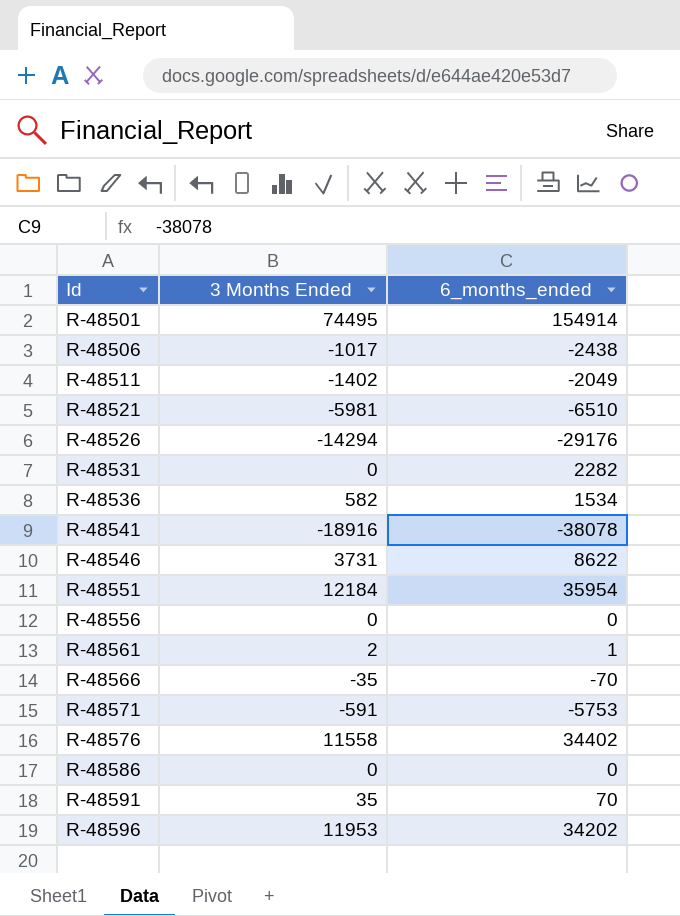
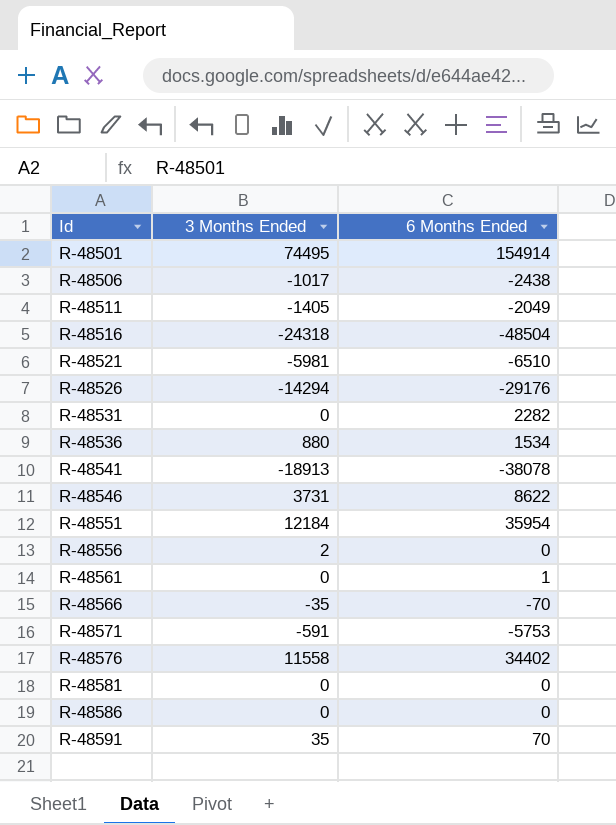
column name: 6_months_ended -> 6 Months Ended
row R-48596: 11953 | 34202 -> none
R-48511 | 3 Months Ended: -1402 -> -1405
row R-48516: none -> -24318 | -48504
R-48536 | 3 Months Ended: 582 -> 880
R-48541 | 3 Months Ended: -18916 -> -18913
R-48556 | 3 Months Ended: 0 -> 2
R-48561 | 3 Months Ended: 2 -> 0
row R-48581: none -> 0 | 0

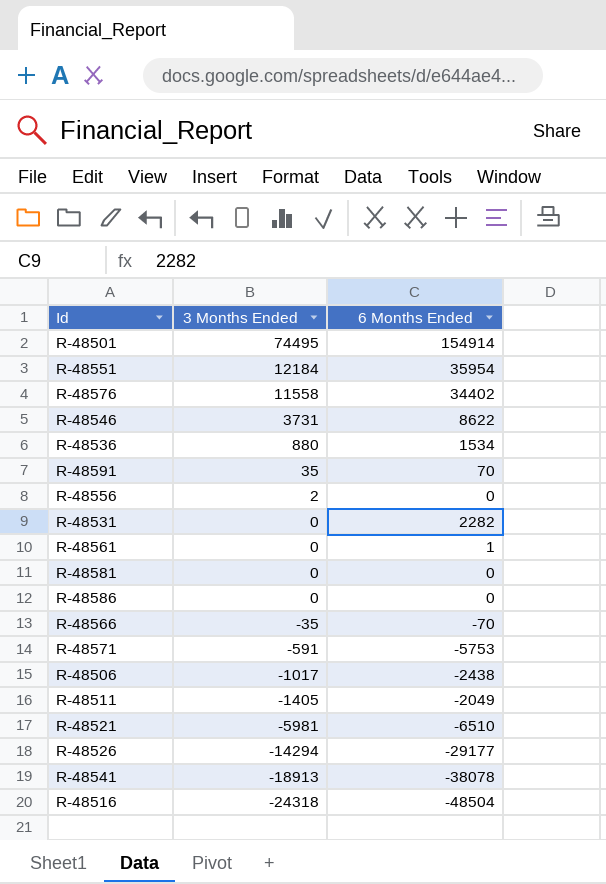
row order: Id ascending -> 3 Months Ended descending
R-48526 | 6 Months Ended: -29176 -> -29177

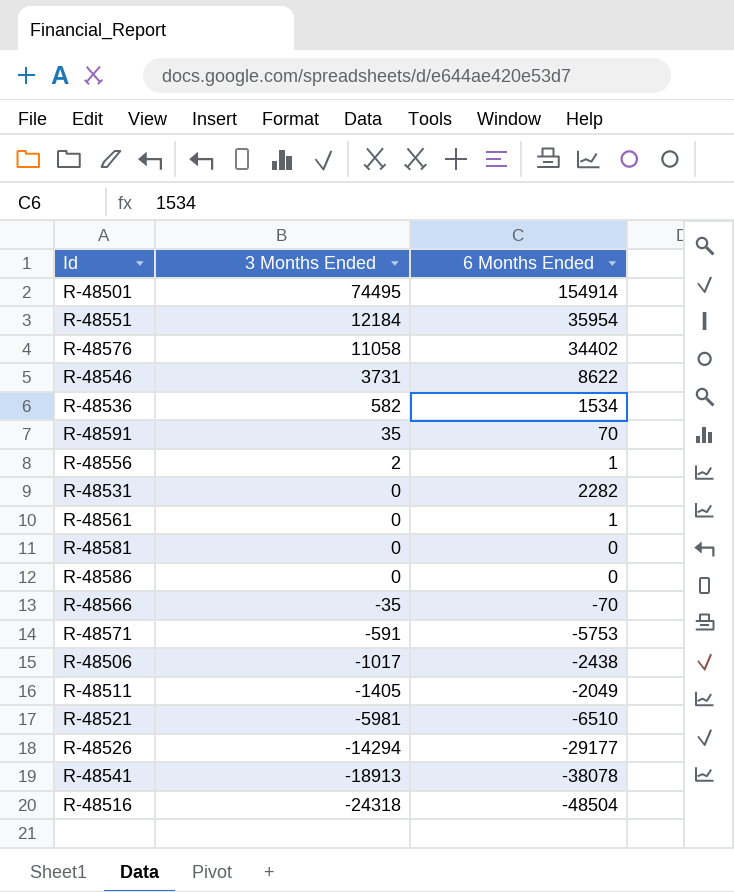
R-48576 | 3 Months Ended: 11558 -> 11058
R-48536 | 3 Months Ended: 880 -> 582
R-48556 | 6 Months Ended: 0 -> 1

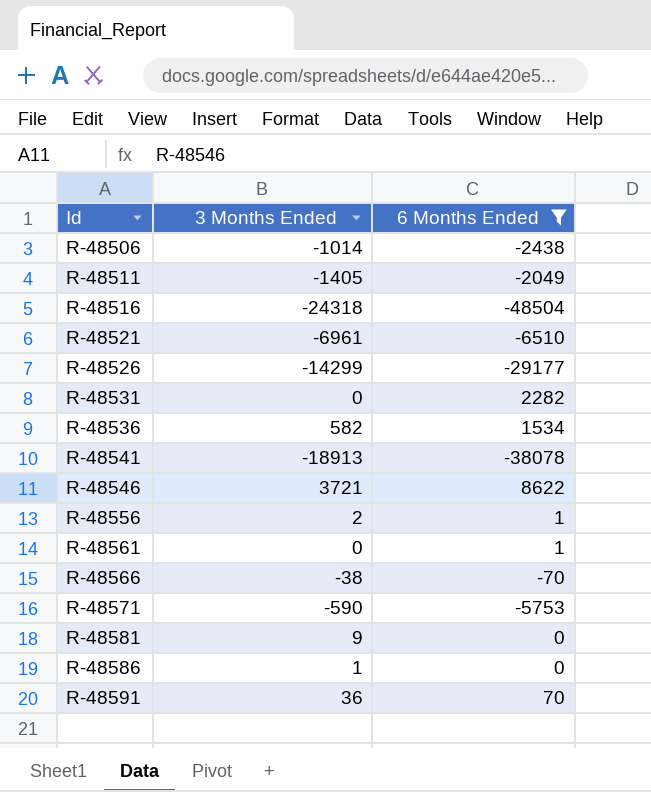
filter: none -> 6 Months Ended <= 8622
row order: 3 Months Ended descending -> Id ascending
R-48506 | 3 Months Ended: -1017 -> -1014
R-48521 | 3 Months Ended: -5981 -> -6961
R-48526 | 3 Months Ended: -14294 -> -14299
R-48546 | 3 Months Ended: 3731 -> 3721
R-48566 | 3 Months Ended: -35 -> -38
R-48571 | 3 Months Ended: -591 -> -590
R-48581 | 3 Months Ended: 0 -> 9
R-48586 | 3 Months Ended: 0 -> 1
R-48591 | 3 Months Ended: 35 -> 36

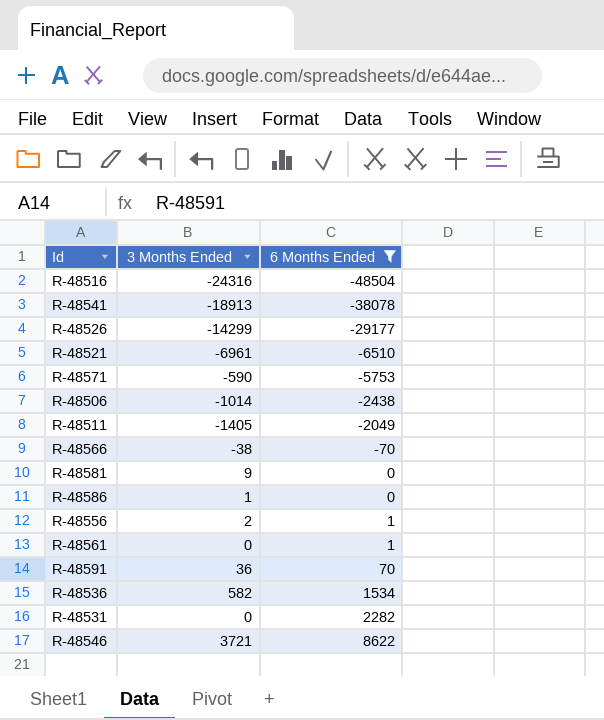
row order: Id ascending -> 6 Months Ended ascending
R-48516 | 3 Months Ended: -24318 -> -24316

